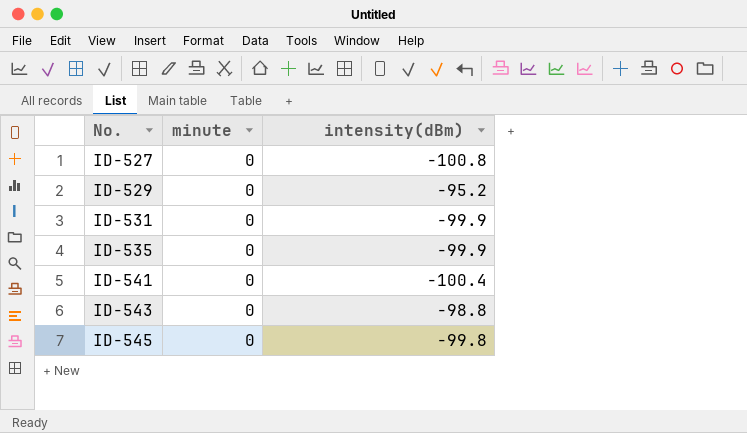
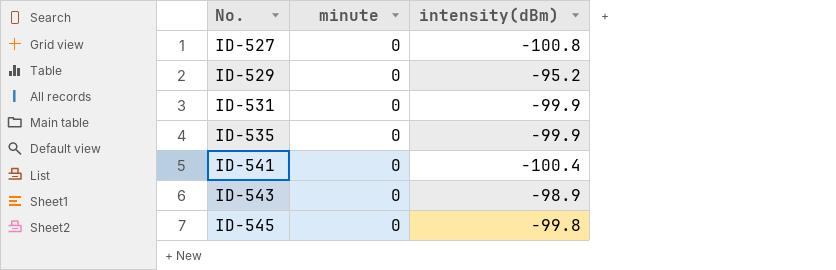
ID-543 | intensity(dBm): -98.8 -> -98.9

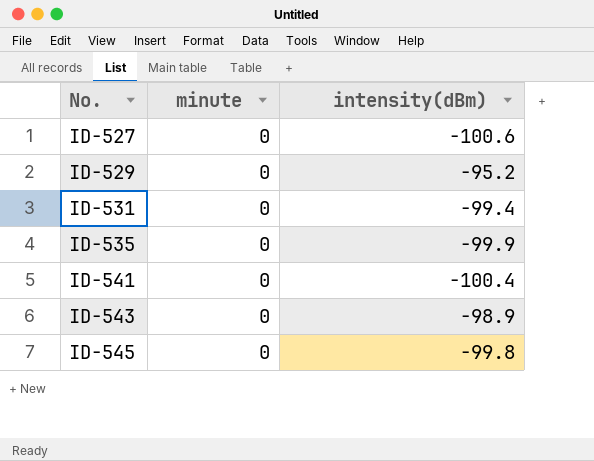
ID-527 | intensity(dBm): -100.8 -> -100.6
ID-531 | intensity(dBm): -99.9 -> -99.4

